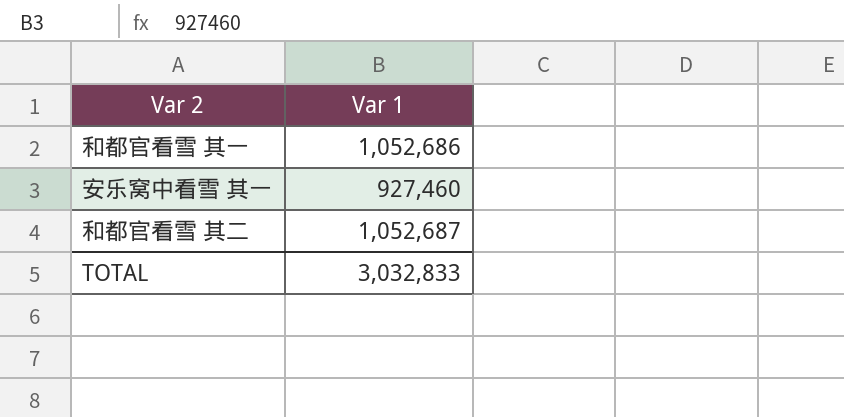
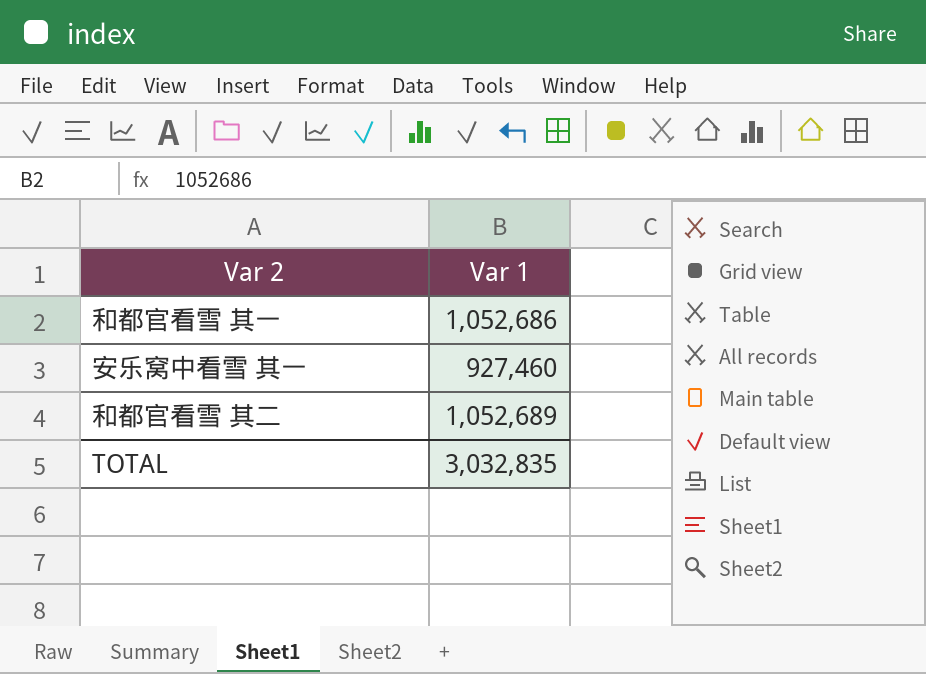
和都官看雪 其二 | Var 1: 1,052,687 -> 1,052,689
TOTAL | Var 1: 3,032,833 -> 3,032,835

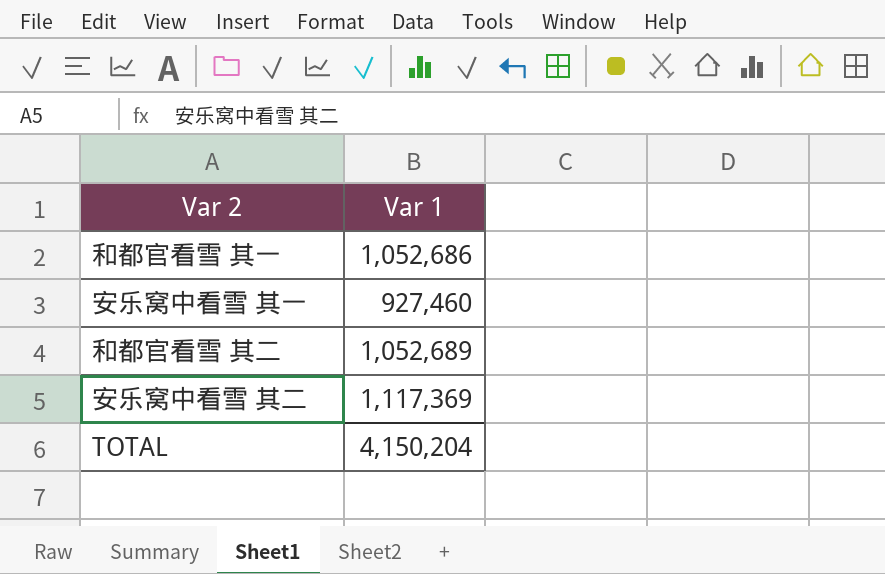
row 安乐窝中看雪 其二: none -> 1,117,369
TOTAL | Var 1: 3,032,835 -> 4,150,204

